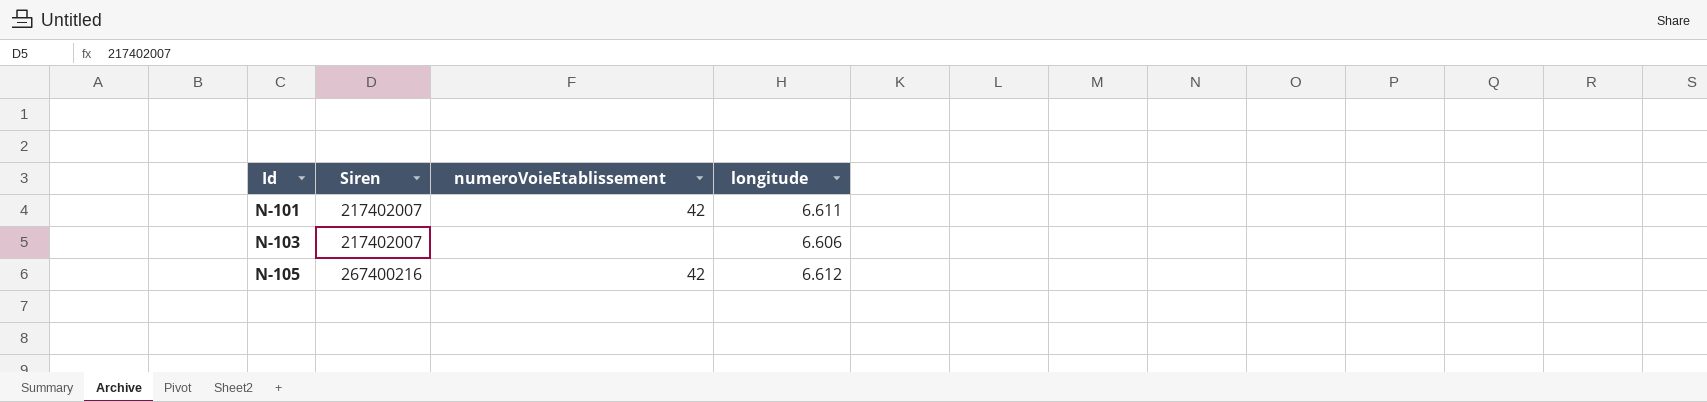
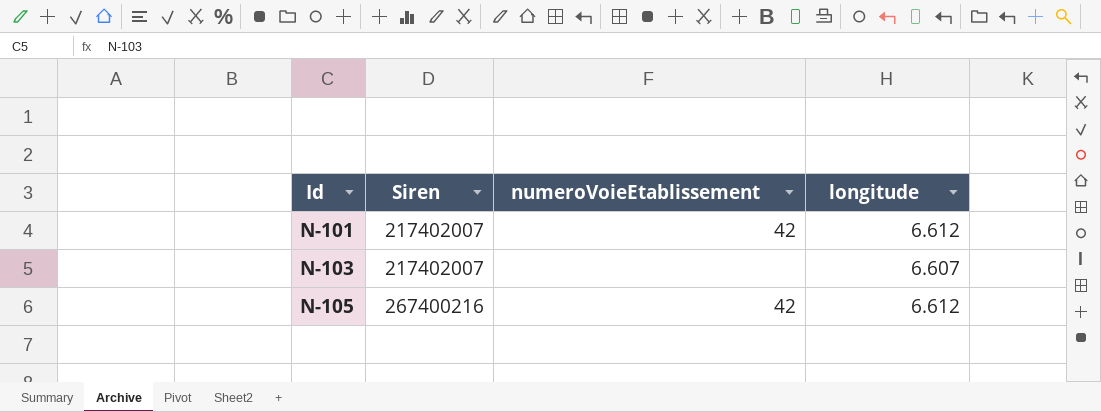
N-101 | longitude: 6.611 -> 6.612
N-103 | longitude: 6.606 -> 6.607

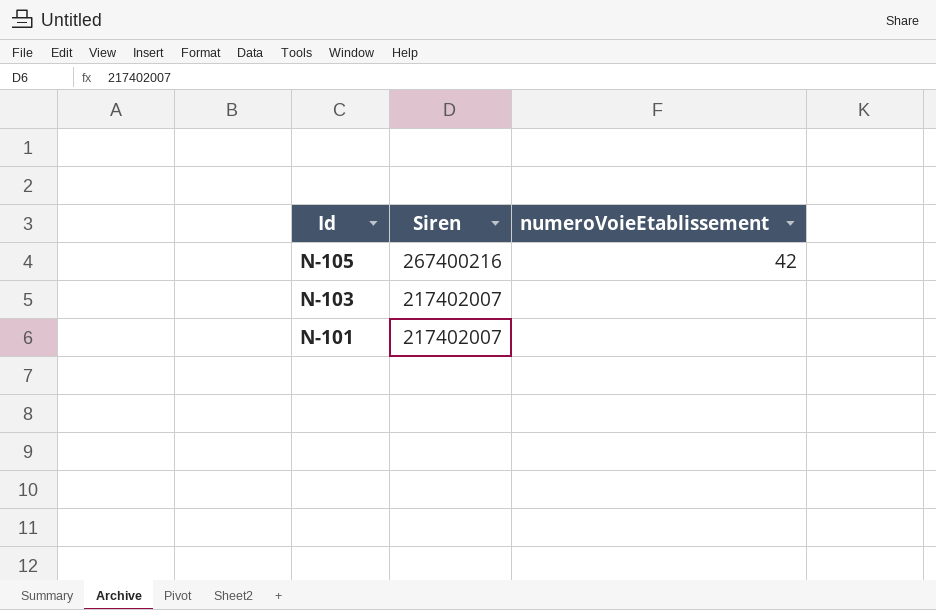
row order: Id ascending -> Id descending
column longitude | position: 4 -> none
N-101 | numeroVoieEtablissement: 42 -> none

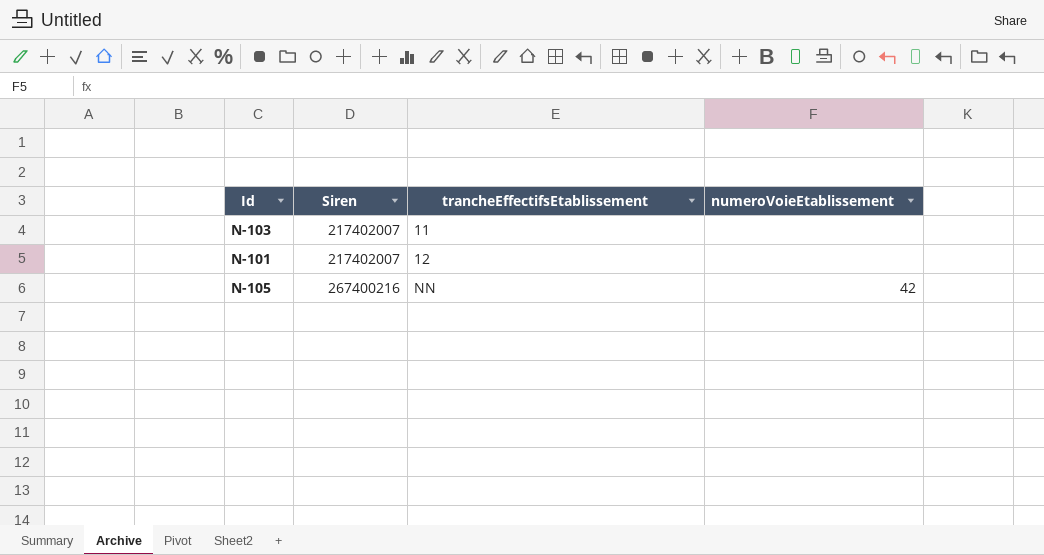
row order: Id descending -> Siren ascending
column trancheEffectifsEtablissement | position: none -> 3

